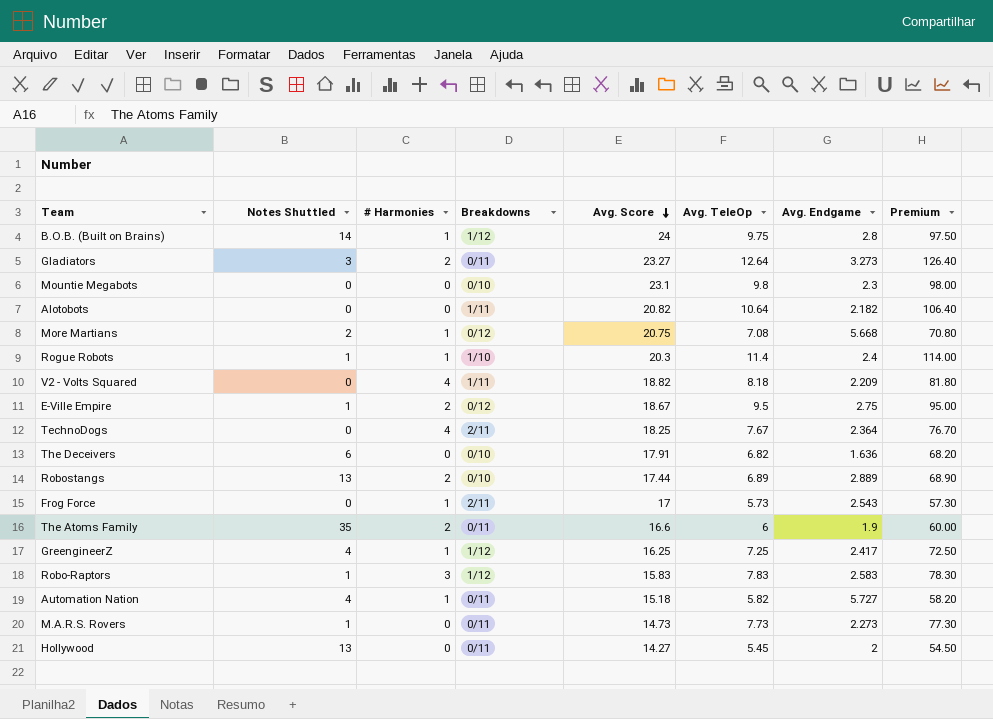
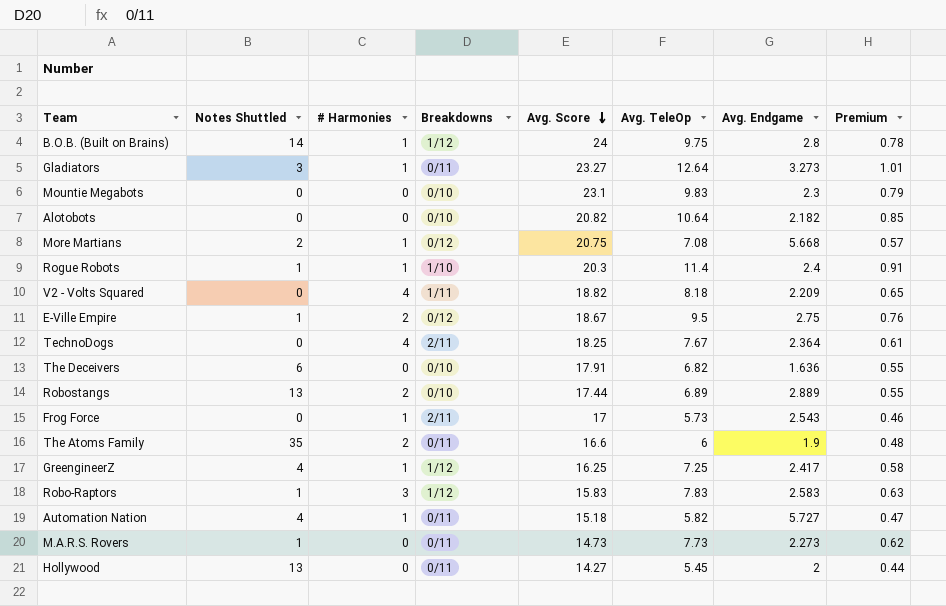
column Premium | formula: [Avg. TeleOp] * 10 -> [Avg. TeleOp] * 0.08
Gladiators | # Harmonies: 2 -> 1
Mountie Megabots | Avg. TeleOp: 9.8 -> 9.83
Alotobots | Breakdowns: 1/11 -> 0/10

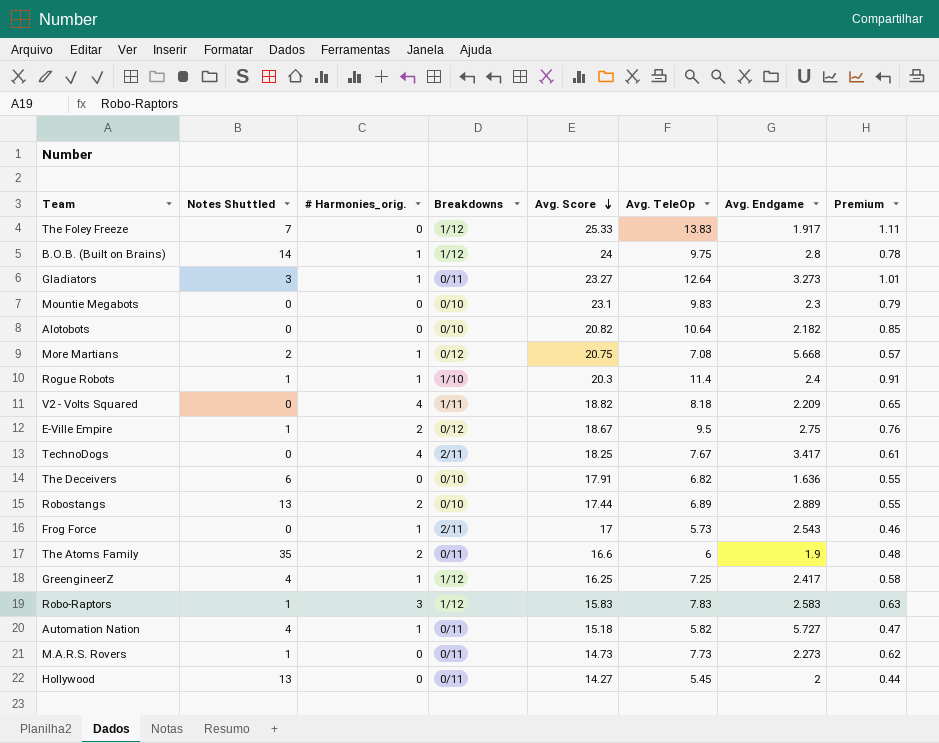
column name: # Harmonies -> # Harmonies_orig.
row The Foley Freeze: none -> 7 | 0 | 1/12 | 25.33 | 13.83 | 1.917 | 1.11
TechnoDogs | Avg. Endgame: 2.364 -> 3.417

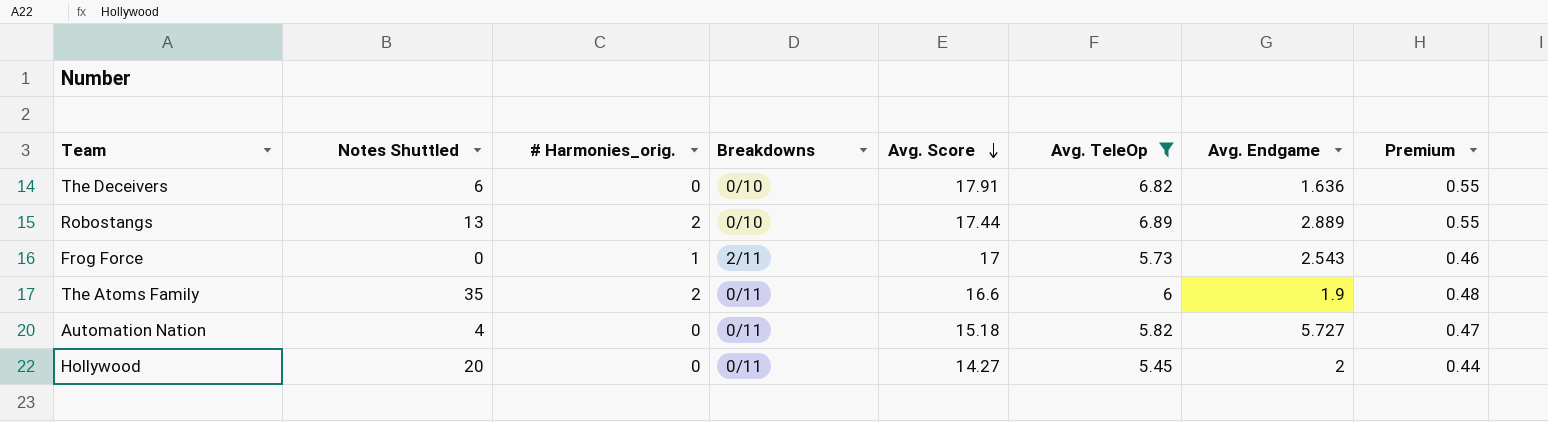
filter: none -> Avg. TeleOp <= 6.89
Automation Nation | # Harmonies_orig.: 1 -> 0
Hollywood | Notes Shuttled: 13 -> 20

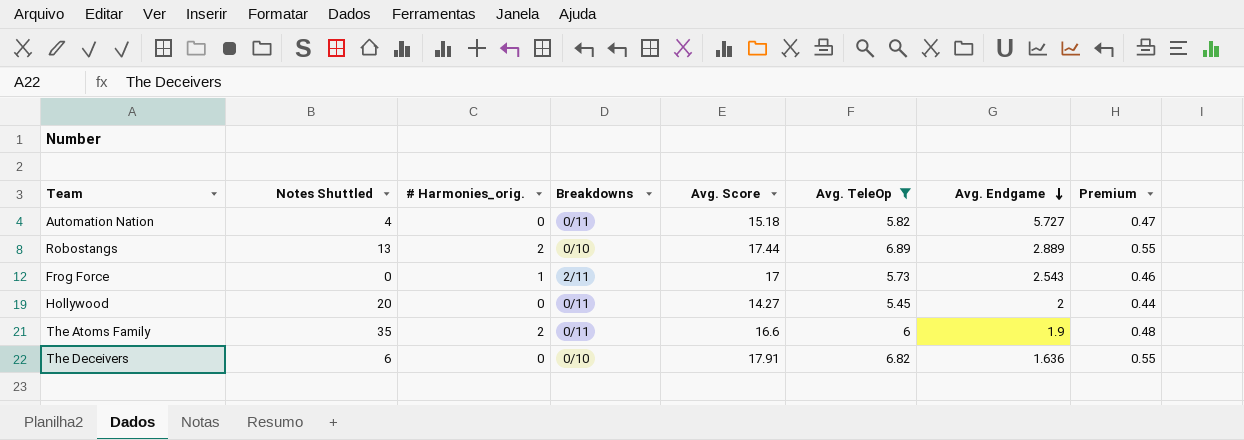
row order: Avg. Score descending -> Avg. Endgame descending

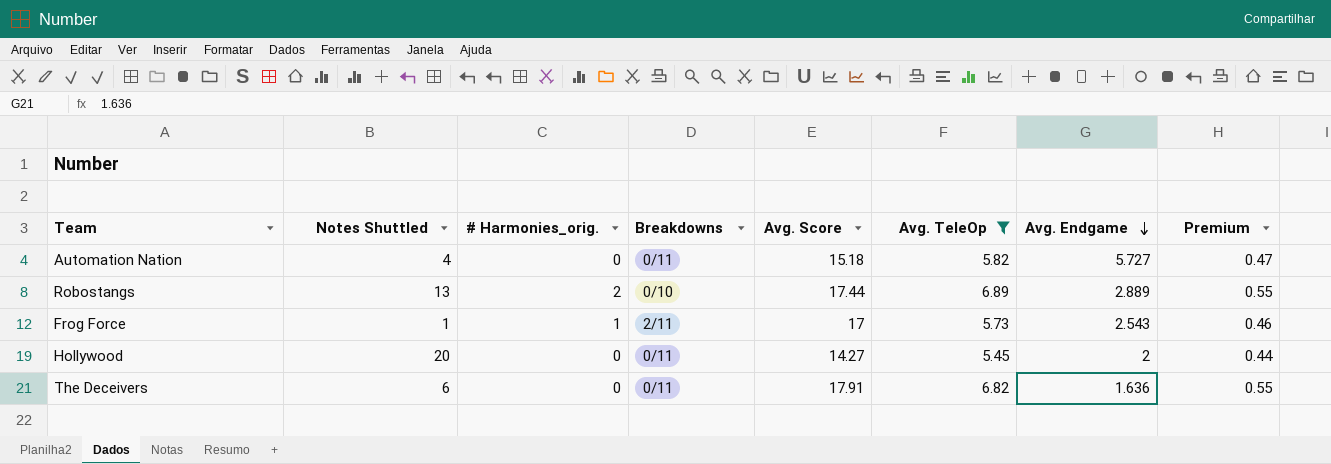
row The Atoms Family: 35 | 2 | 0/11 | 16.6 | 6 | 1.9 | 0.48 -> none
Frog Force | Notes Shuttled: 0 -> 1
The Deceivers | Breakdowns: 0/10 -> 0/11

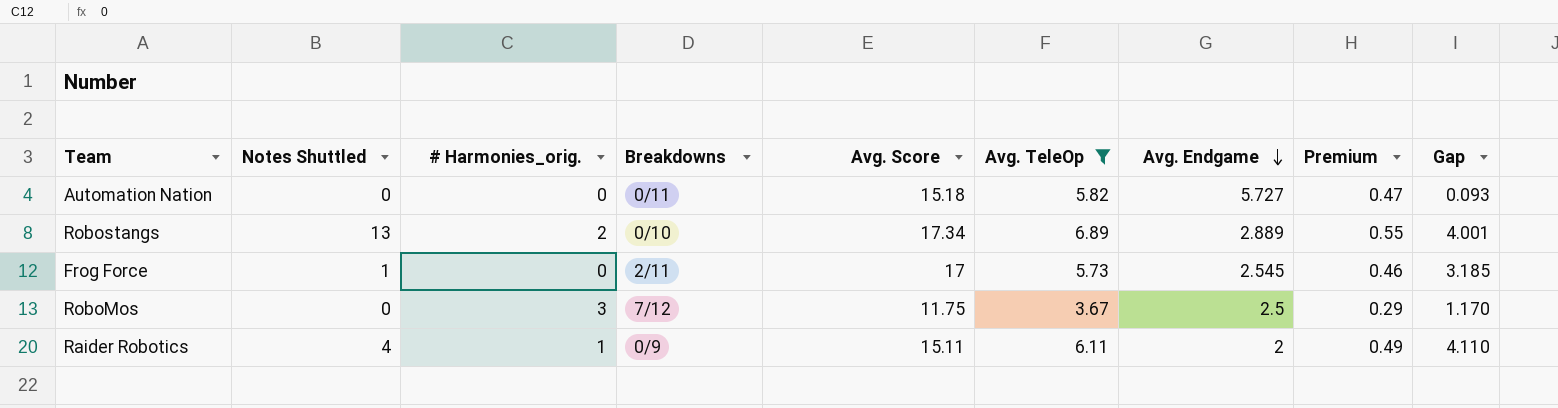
column Gap | formula: none -> [Avg. TeleOp] - [Avg. Endgame]
row Hollywood: 20 | 0 | 0/11 | 14.27 | 5.45 | 2 | 0.44 -> none
row The Deceivers: 6 | 0 | 0/11 | 17.91 | 6.82 | 1.636 | 0.55 -> none
Automation Nation | Notes Shuttled: 4 -> 0
Robostangs | Avg. Score: 17.44 -> 17.34
Frog Force | # Harmonies_orig.: 1 -> 0
Frog Force | Avg. Endgame: 2.543 -> 2.545
row RoboMos: none -> 0 | 3 | 7/12 | 11.75 | 3.67 | 2.5 | 0.29 | 1.170
row Raider Robotics: none -> 4 | 1 | 0/9 | 15.11 | 6.11 | 2 | 0.49 | 4.110

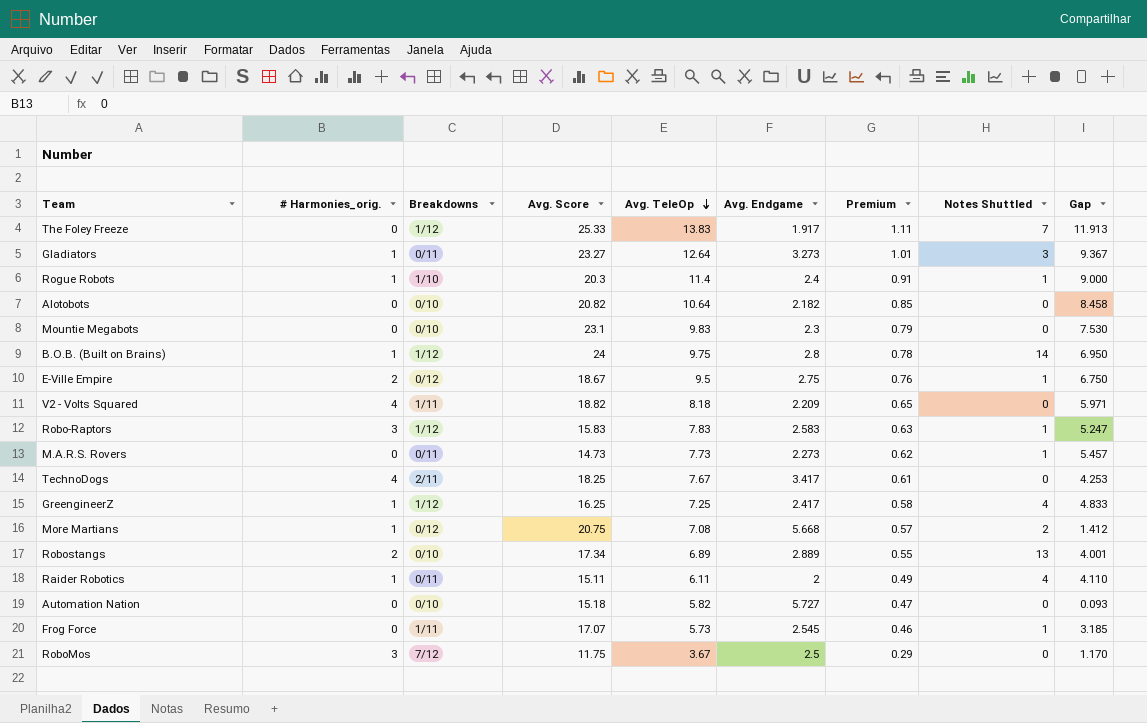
filter: Avg. TeleOp <= 6.89 -> none
row order: Avg. Endgame descending -> Avg. TeleOp descending
column Notes Shuttled | position: 2 -> 8
Raider Robotics | Breakdowns: 0/9 -> 0/11
Automation Nation | Breakdowns: 0/11 -> 0/10
Frog Force | Breakdowns: 2/11 -> 1/11
Frog Force | Avg. Score: 17 -> 17.07

